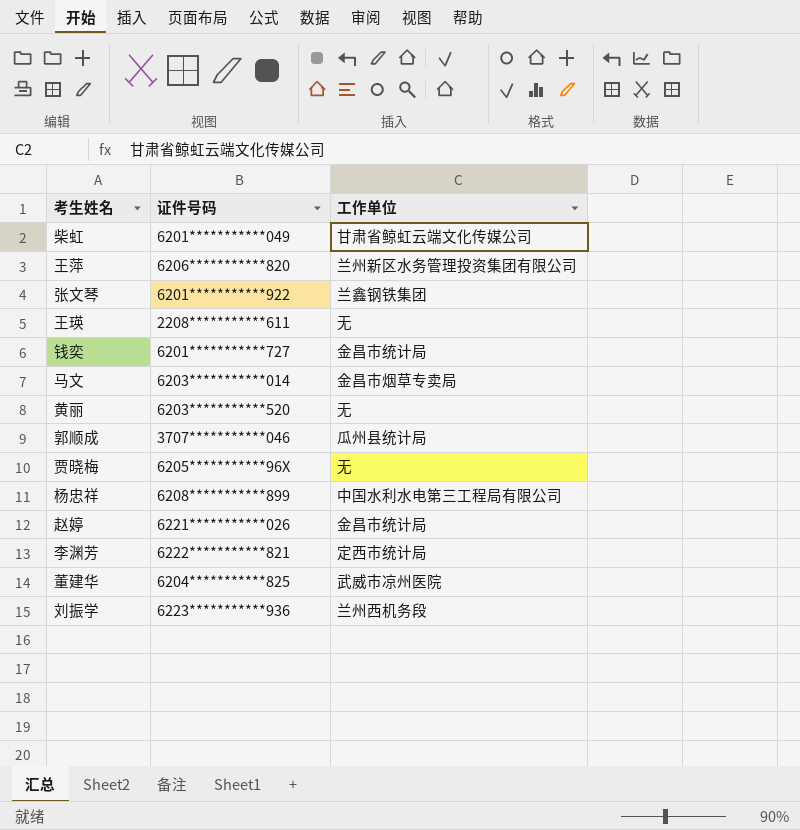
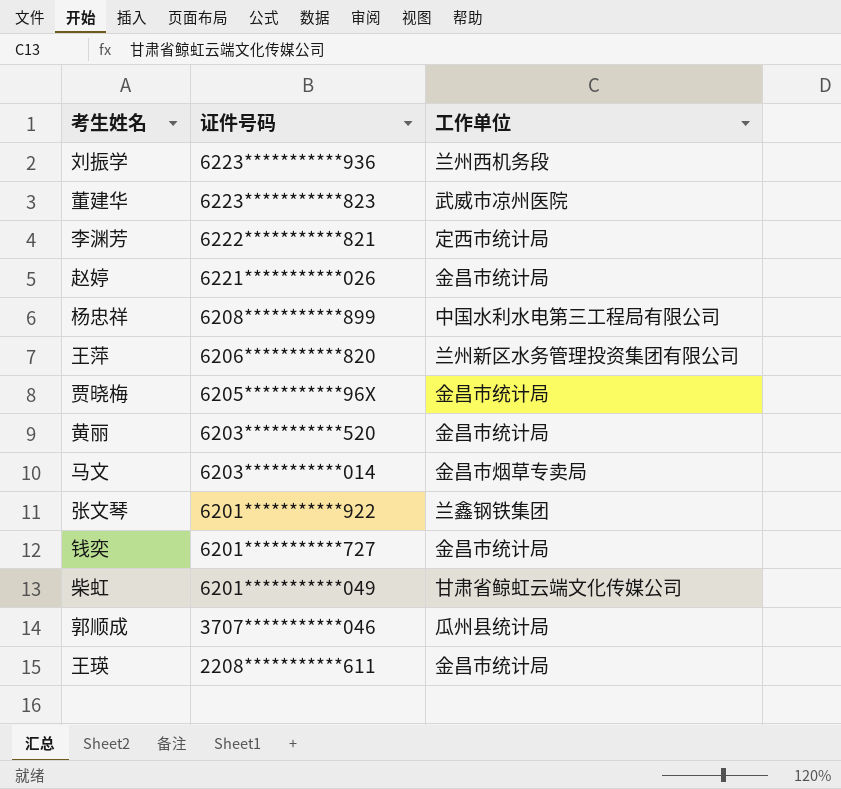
row order: none -> 证件号码 descending
董建华 | 证件号码: 6204***********825 -> 6223***********823
贾晓梅 | 工作单位: 无 -> 金昌市统计局
黄丽 | 工作单位: 无 -> 金昌市统计局
王瑛 | 工作单位: 无 -> 金昌市统计局

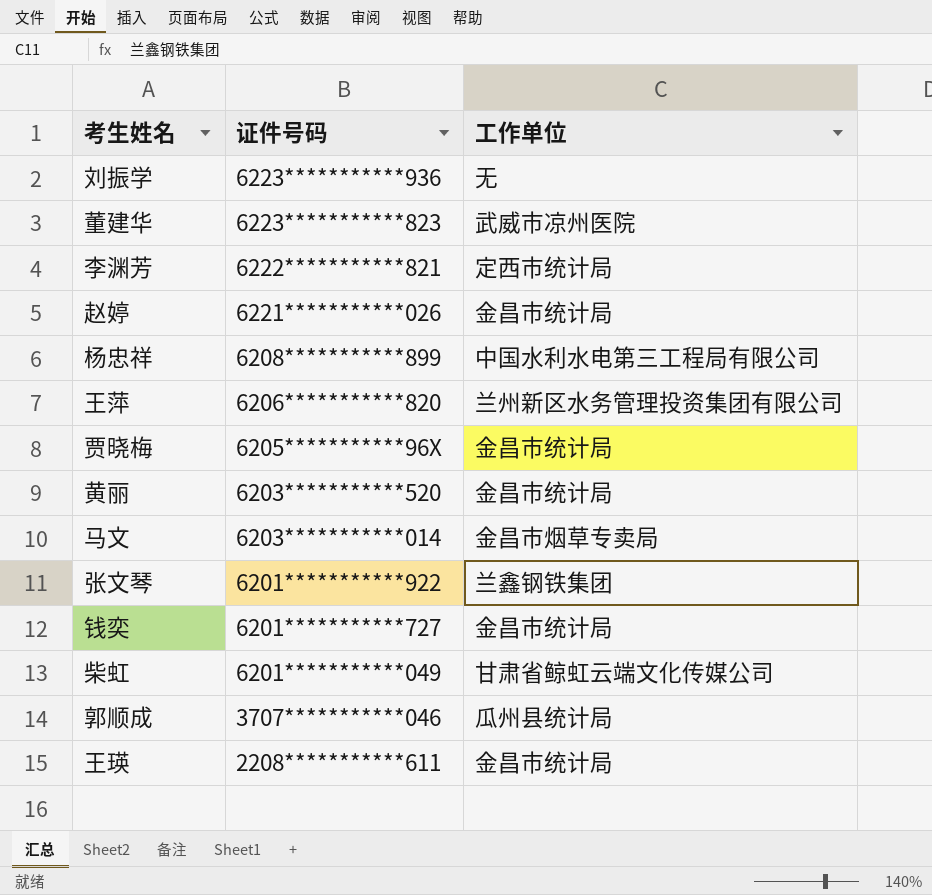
刘振学 | 工作单位: 兰州西机务段 -> 无

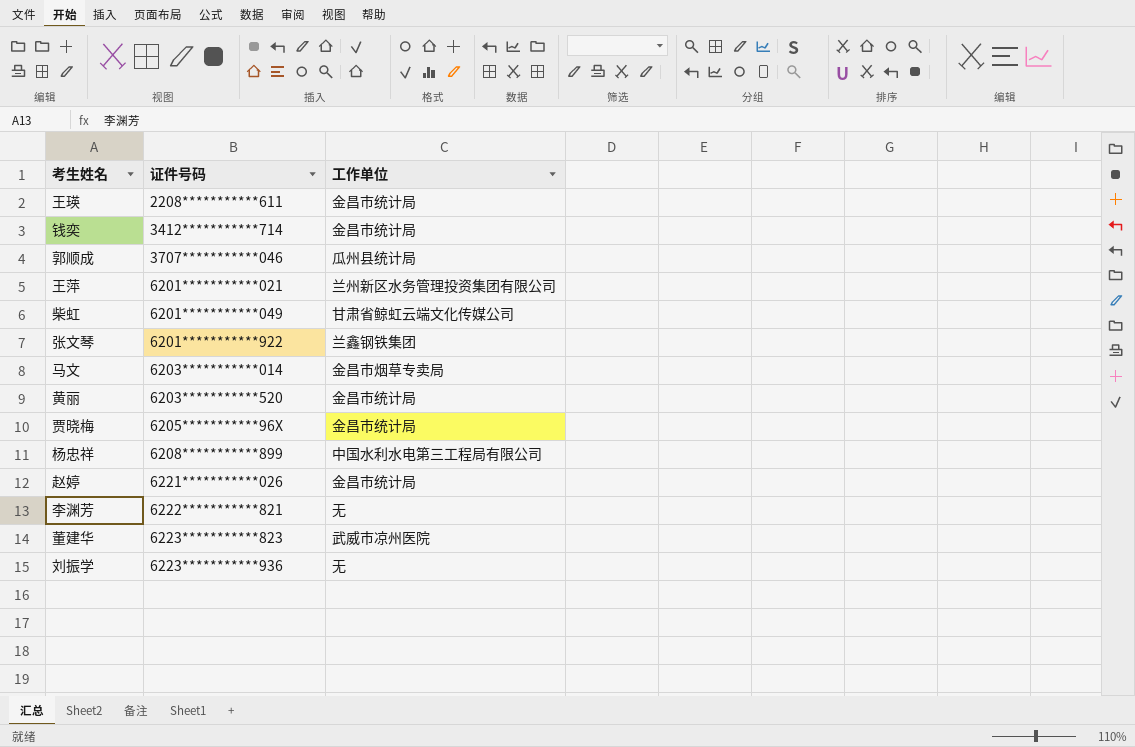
row order: 证件号码 descending -> 证件号码 ascending
钱奕 | 证件号码: 6201***********727 -> 3412***********714
王萍 | 证件号码: 6206***********820 -> 6201***********021
李渊芳 | 工作单位: 定西市统计局 -> 无

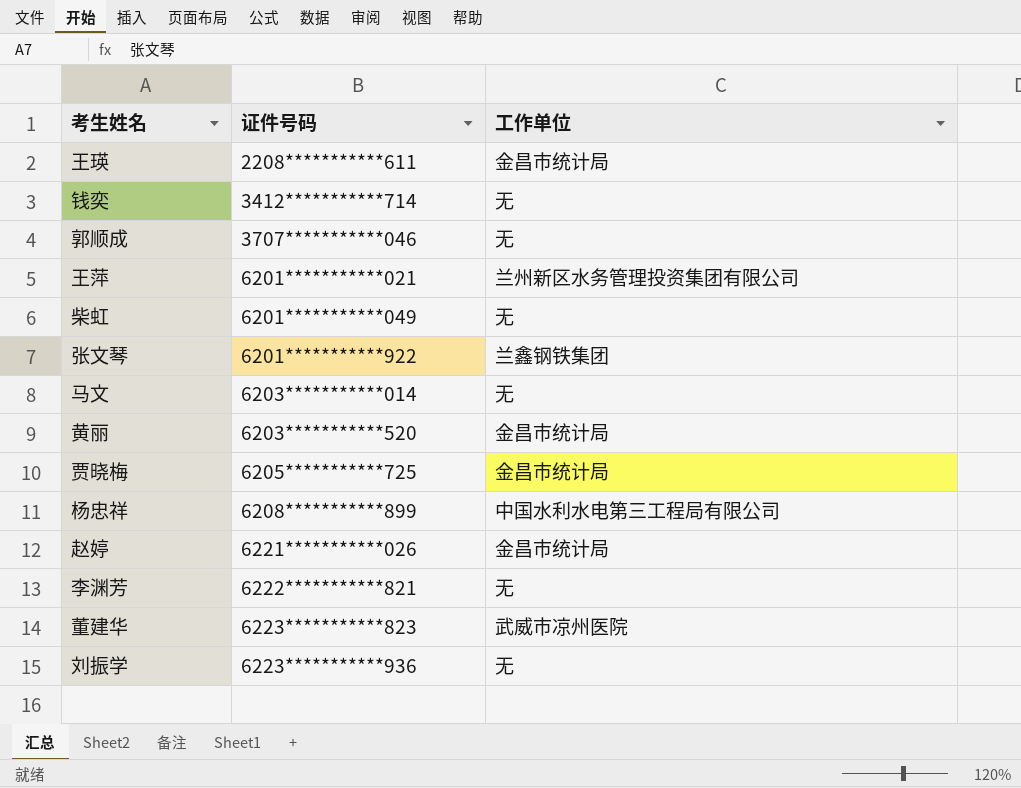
钱奕 | 工作单位: 金昌市统计局 -> 无
郭顺成 | 工作单位: 瓜州县统计局 -> 无
柴虹 | 工作单位: 甘肃省鲸虹云端文化传媒公司 -> 无
马文 | 工作单位: 金昌市烟草专卖局 -> 无
贾晓梅 | 证件号码: 6205***********96X -> 6205***********725

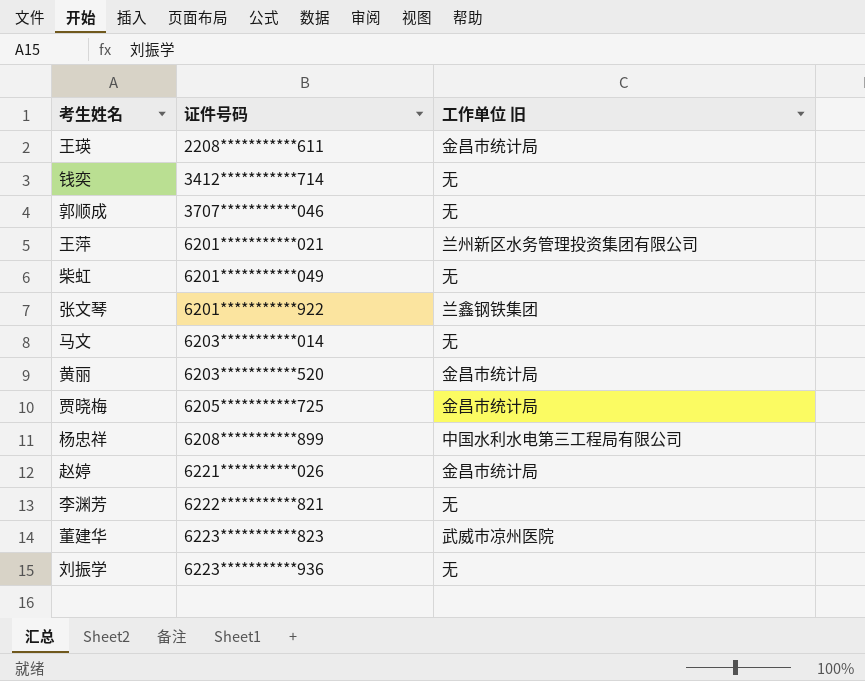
column name: 工作单位 -> 工作单位 旧

